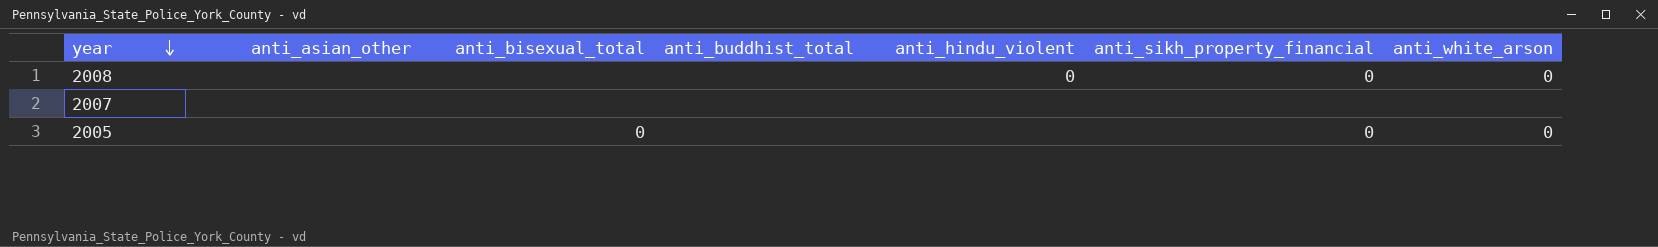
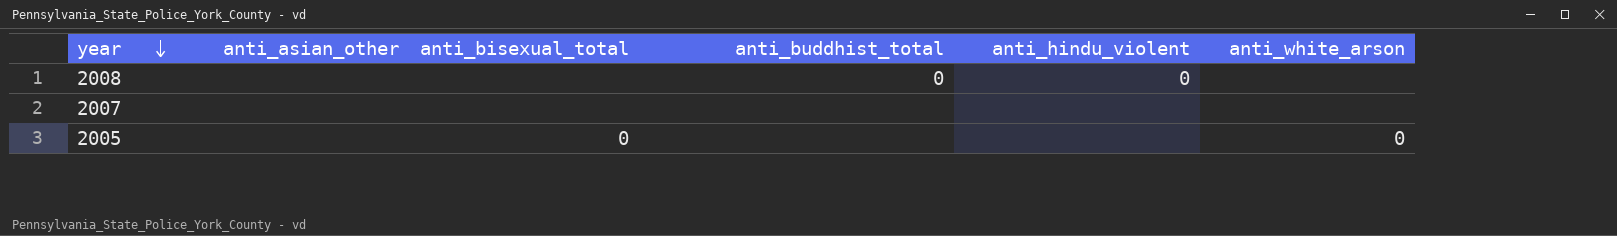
column anti_sikh_property_financial | position: 6 -> none
2008 | anti_buddhist_total: none -> 0
2008 | anti_white_arson: 0 -> none

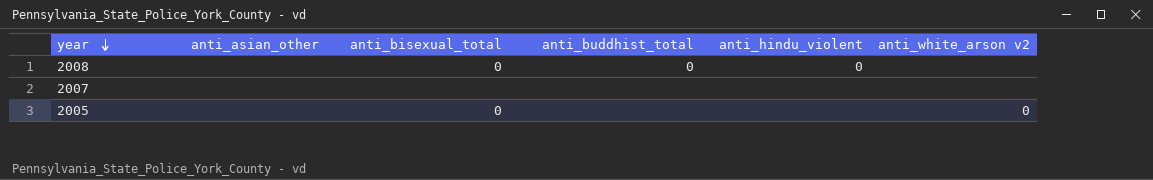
column name: anti_white_arson -> anti_white_arson v2
2008 | anti_bisexual_total: none -> 0

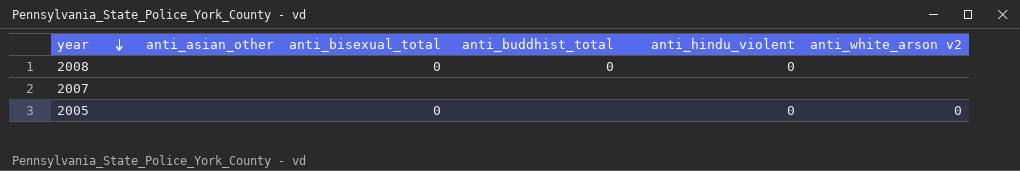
2005 | anti_hindu_violent: none -> 0

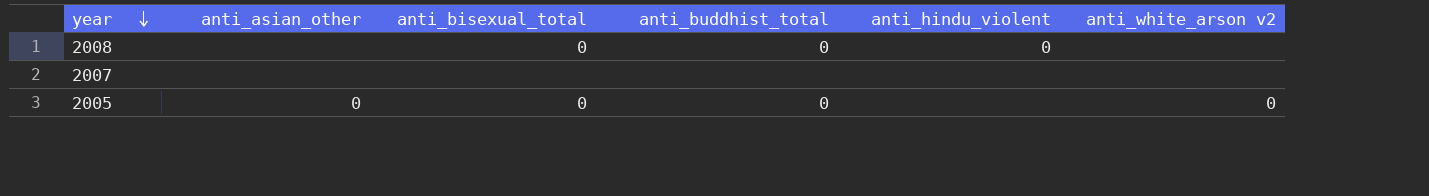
2005 | anti_asian_other: none -> 0
2005 | anti_buddhist_total: none -> 0
2005 | anti_hindu_violent: 0 -> none

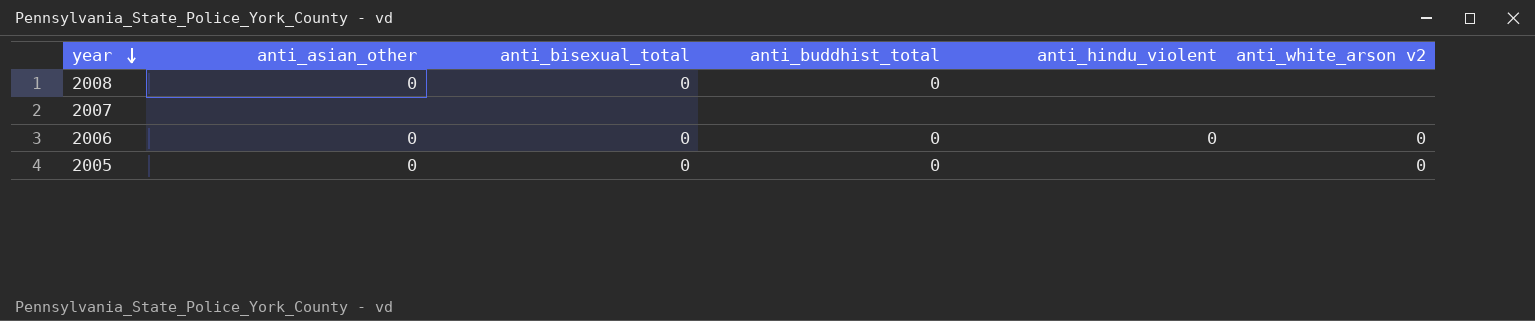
2008 | anti_asian_other: none -> 0
2008 | anti_hindu_violent: 0 -> none
row 2006: none -> 0 | 0 | 0 | 0 | 0

